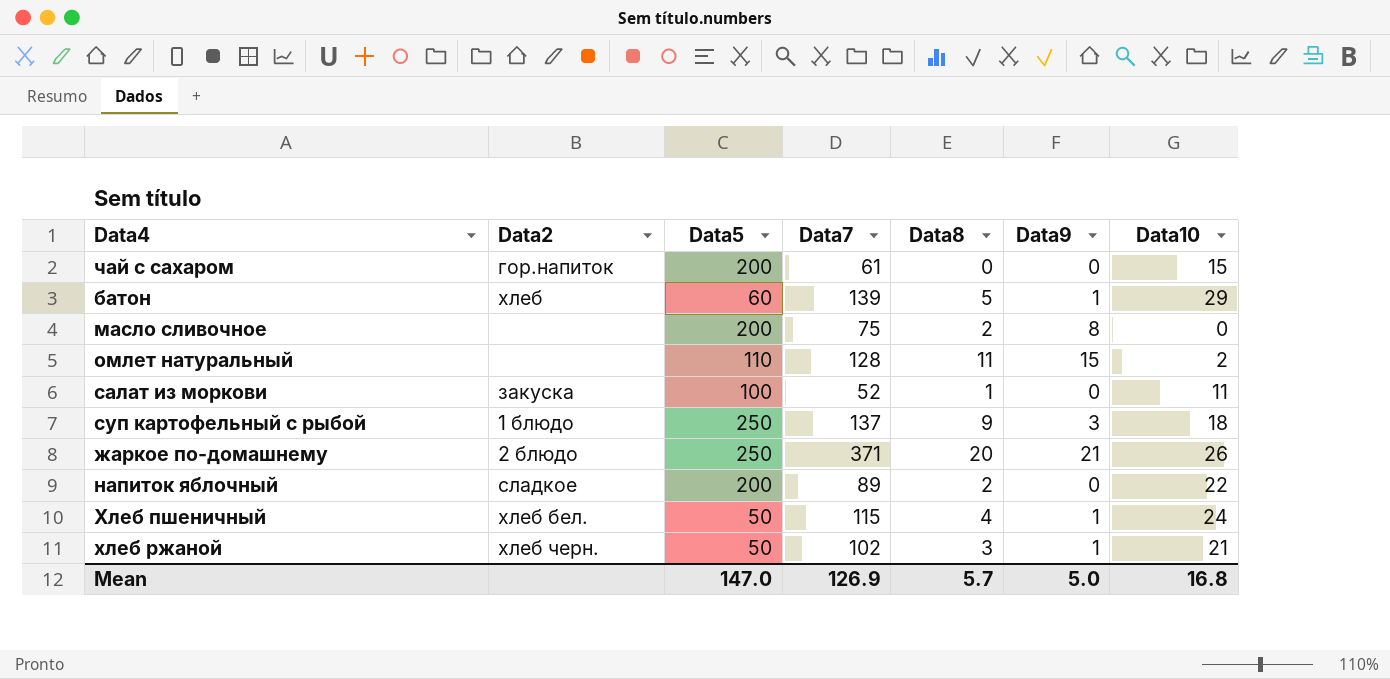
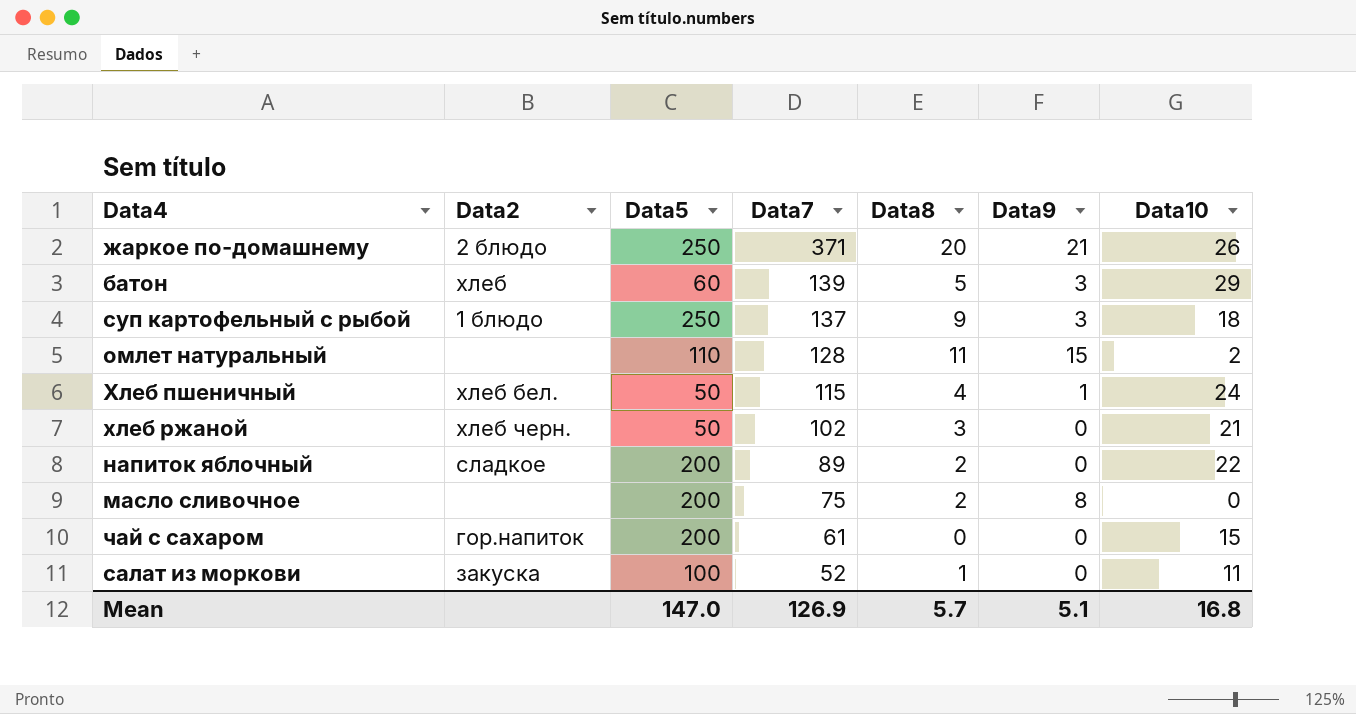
row order: none -> Data7 descending
батон | Data9: 1 -> 3
хлеб ржаной | Data9: 1 -> 0
Mean | Data9: 5.0 -> 5.1

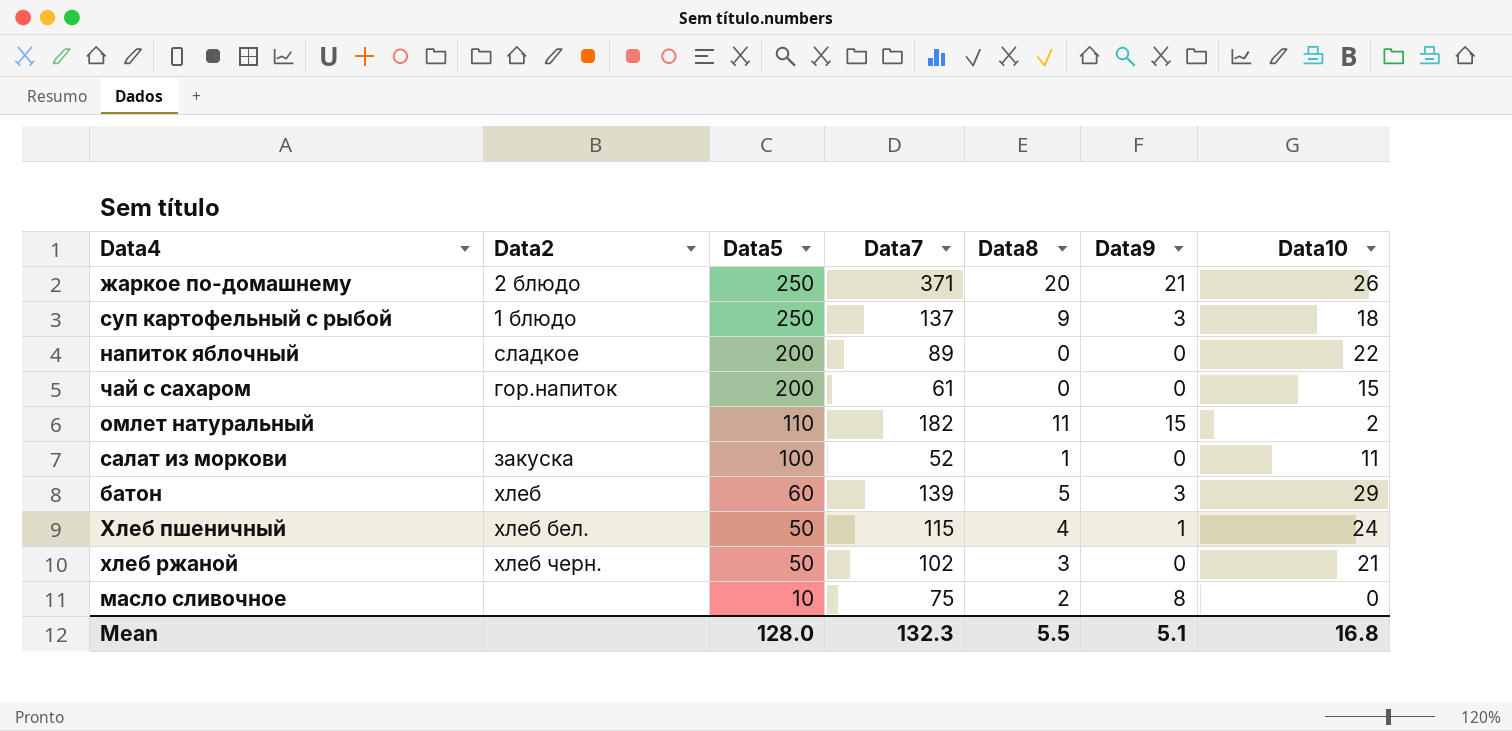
row order: Data7 descending -> Data5 descending
напиток яблочный | Data8: 2 -> 0
омлет натуральный | Data7: 128 -> 182
масло сливочное | Data5: 200 -> 10
Mean | Data5: 147.0 -> 128.0
Mean | Data7: 126.9 -> 132.3
Mean | Data8: 5.7 -> 5.5

